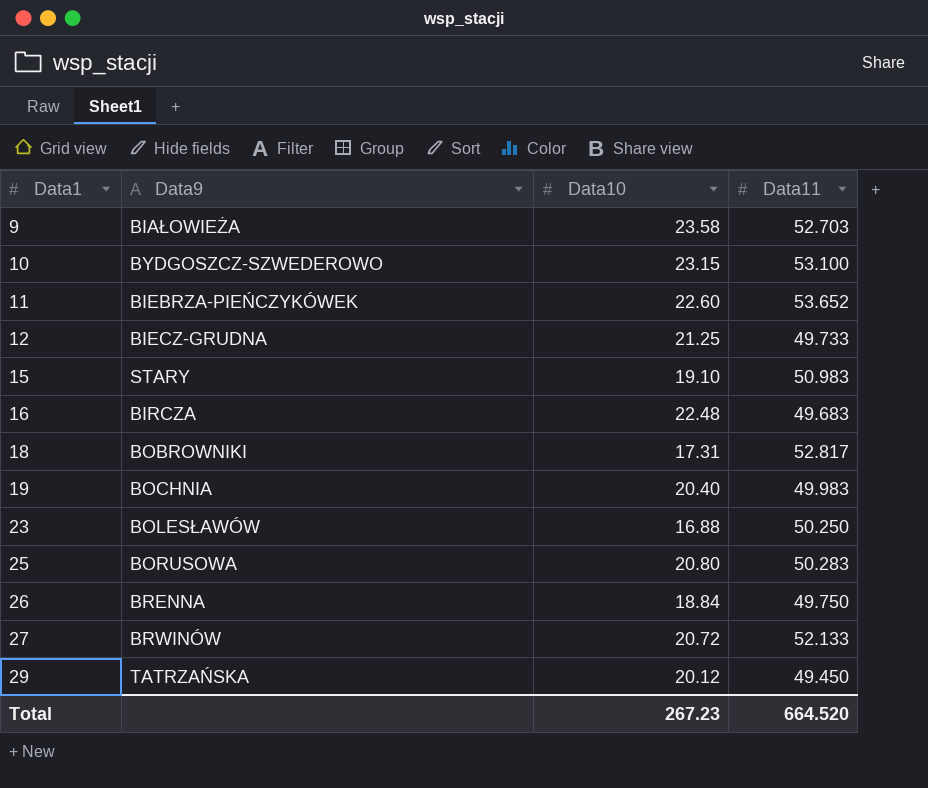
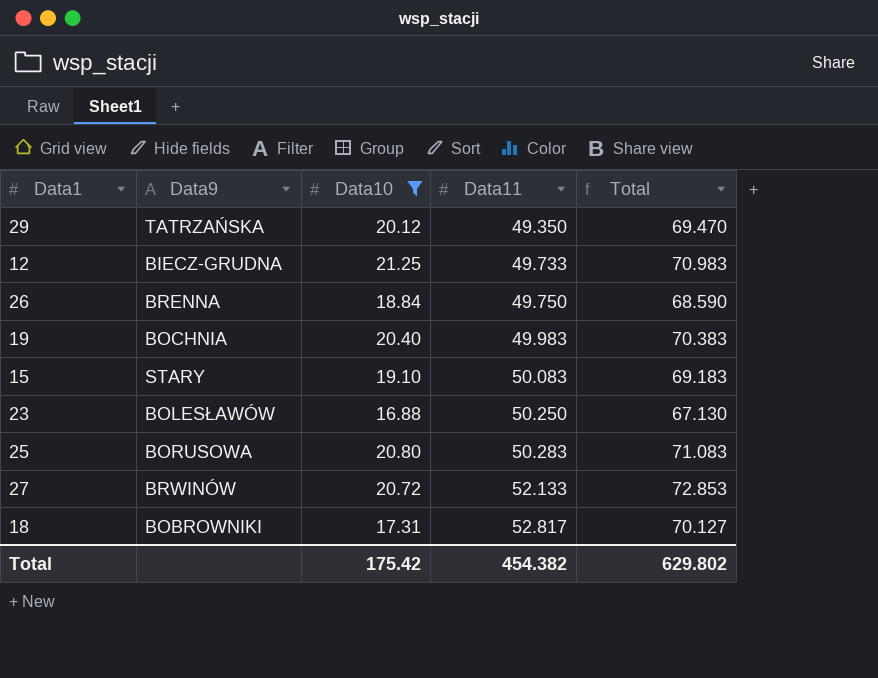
filter: none -> Data10 <= 21.25
row order: Data1 ascending -> Data11 ascending
column Total | formula: none -> [Data10] + [Data11]
29 | Data11: 49.450 -> 49.350
15 | Data11: 50.983 -> 50.083
Total | Data10: 267.23 -> 175.42
Total | Data11: 664.520 -> 454.382

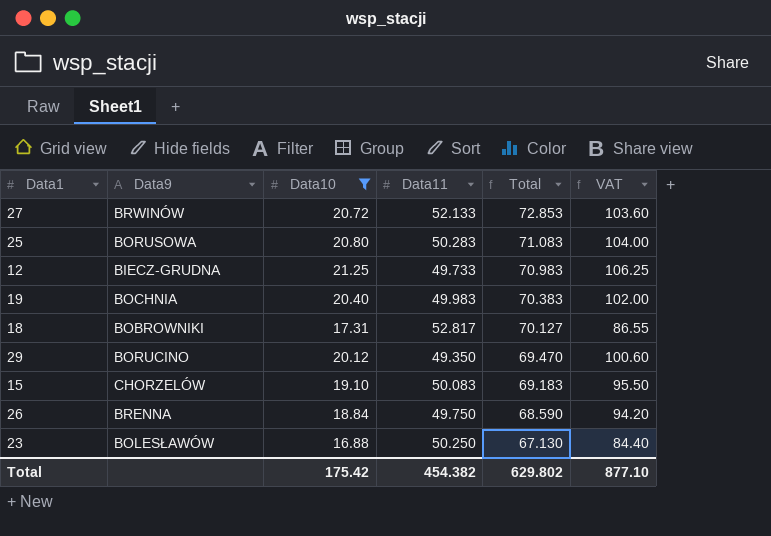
row order: Data11 ascending -> Total descending
column VAT | formula: none -> [Data10] * 5
29 | Data9: TATRZAŃSKA -> BORUCINO
15 | Data9: STARY -> CHORZELÓW

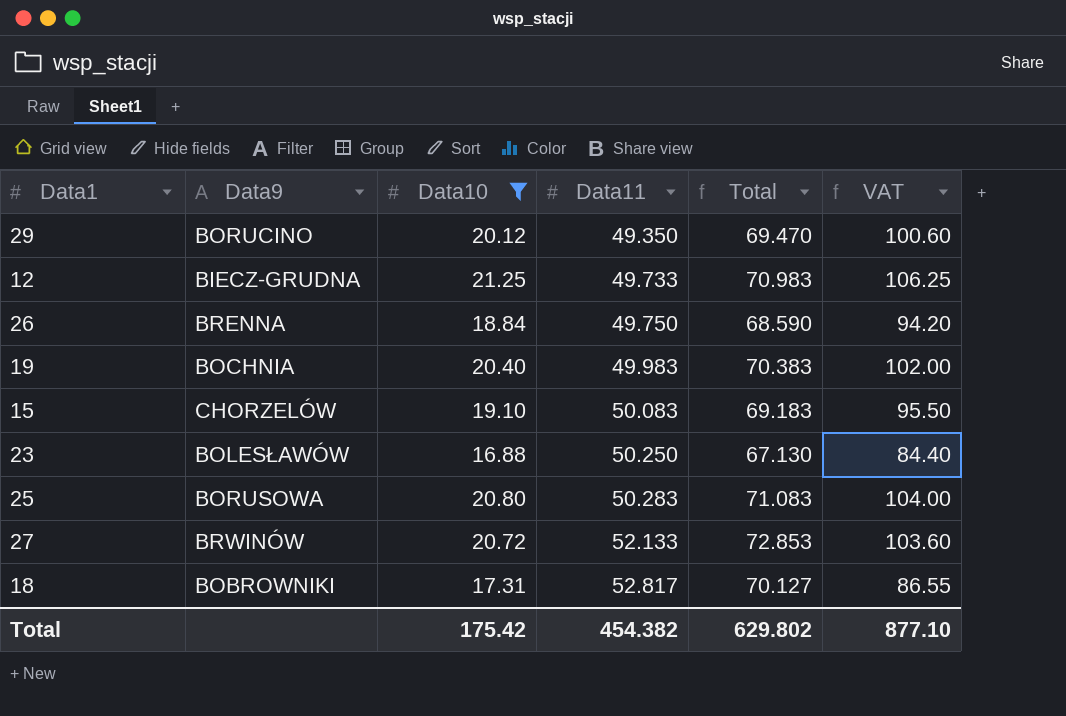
row order: Total descending -> Data11 ascending

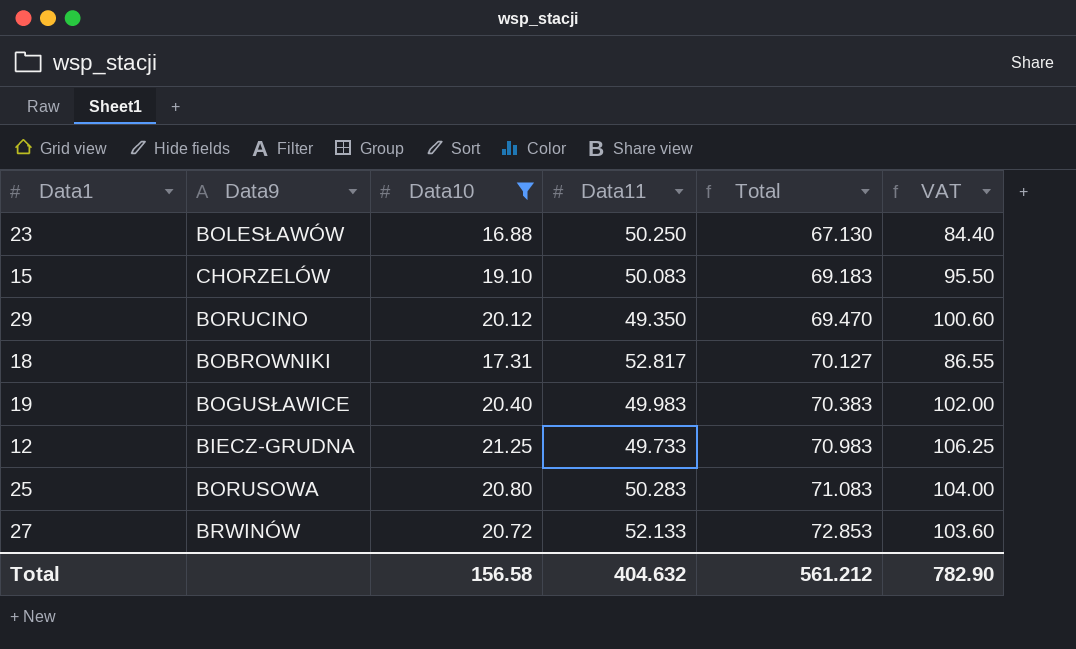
row order: Data11 ascending -> Total ascending
row 26: BRENNA | 18.84 | 49.750 | 68.590 | 94.20 -> none
19 | Data9: BOCHNIA -> BOGUSŁAWICE
Total | Data10: 175.42 -> 156.58
Total | Data11: 454.382 -> 404.632
Total | Total: 629.802 -> 561.212
Total | VAT: 877.10 -> 782.90

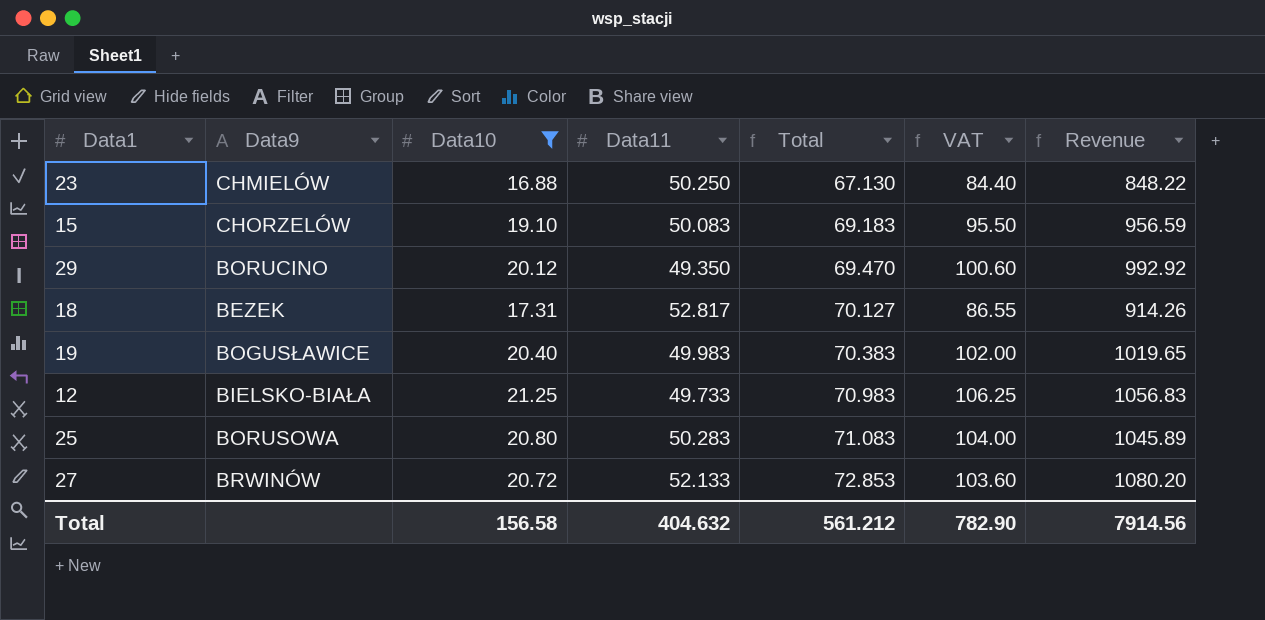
column Revenue | formula: none -> [Data10] * [Data11]
23 | Data9: BOLESŁAWÓW -> CHMIELÓW
18 | Data9: BOBROWNIKI -> BEZEK
12 | Data9: BIECZ-GRUDNA -> BIELSKO-BIAŁA

